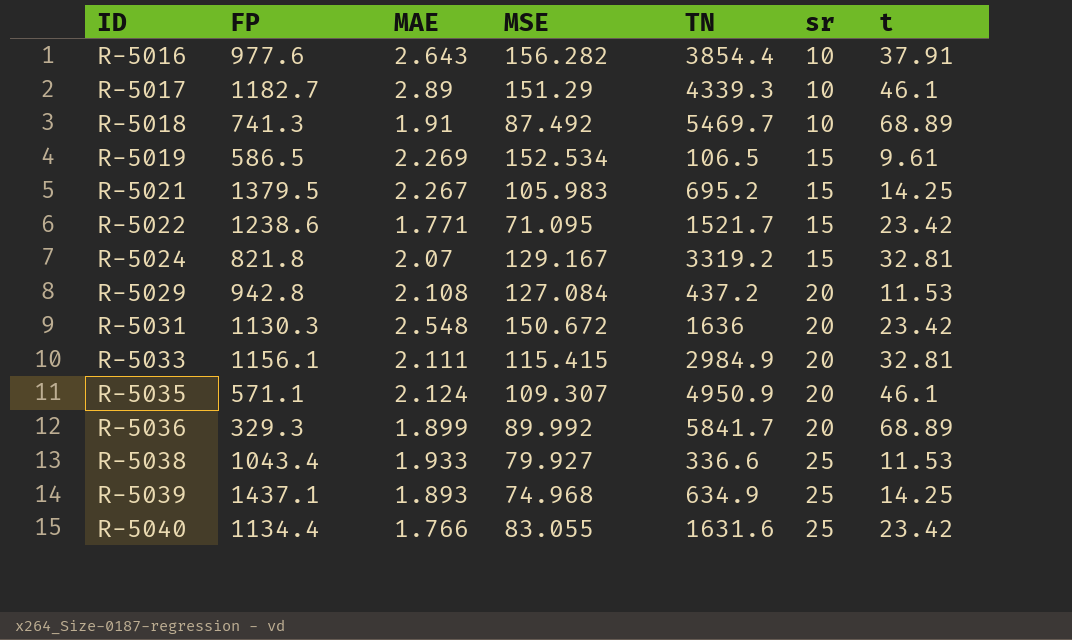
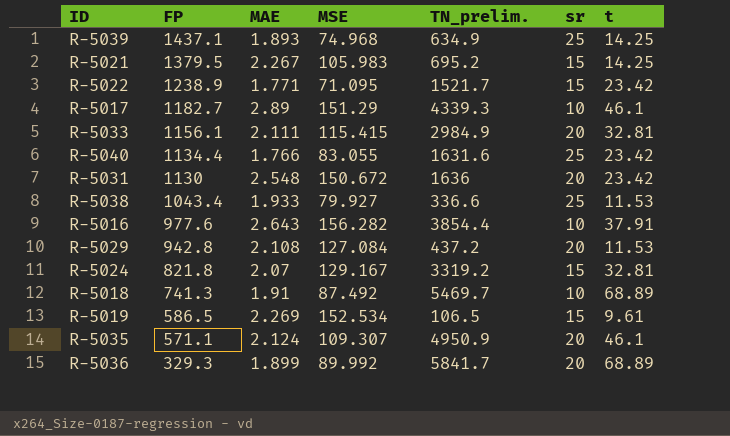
row order: ID ascending -> FP descending
column name: TN -> TN_prelim.
R-5022 | FP: 1238.6 -> 1238.9
R-5031 | FP: 1130.3 -> 1130

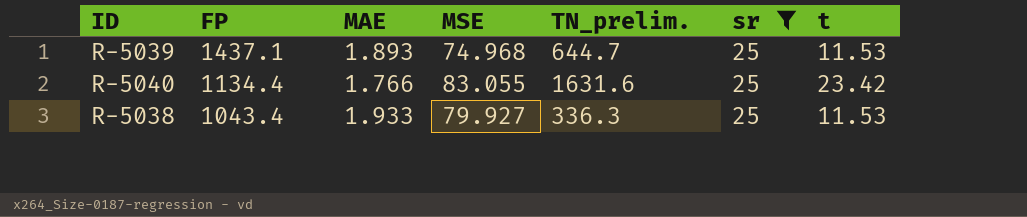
filter: none -> sr = 25
R-5039 | TN_prelim.: 634.9 -> 644.7
R-5039 | t: 14.25 -> 11.53
R-5038 | TN_prelim.: 336.6 -> 336.3

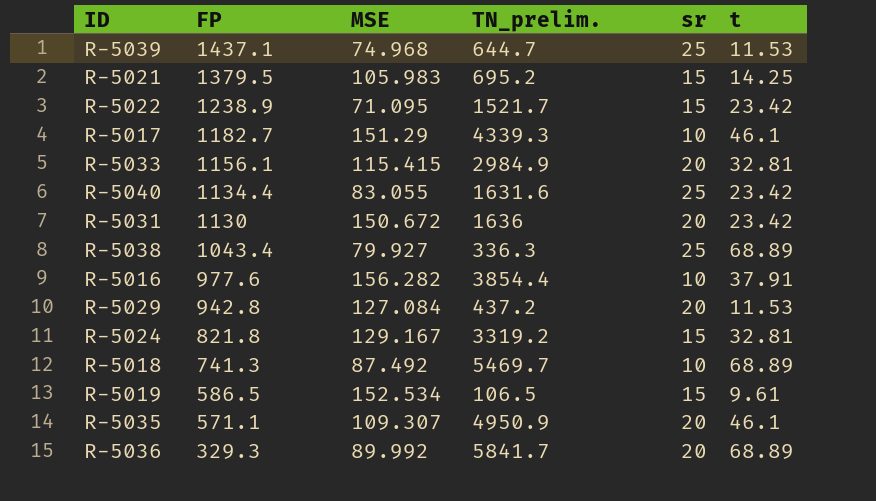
filter: sr = 25 -> none
column MAE | position: 3 -> none
R-5038 | t: 11.53 -> 68.89

